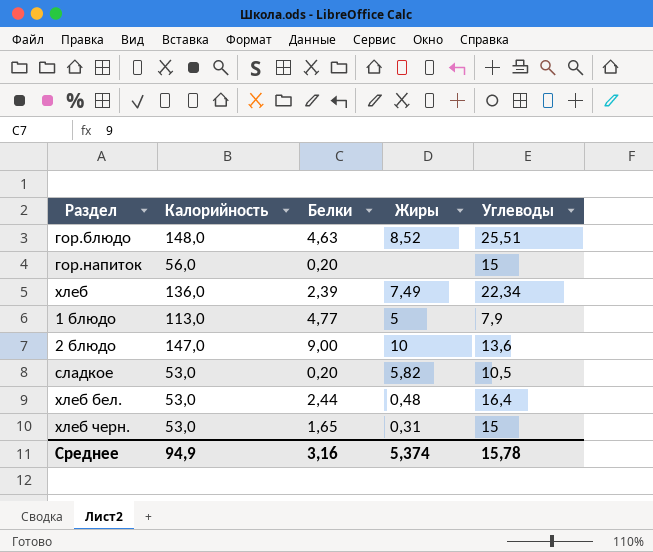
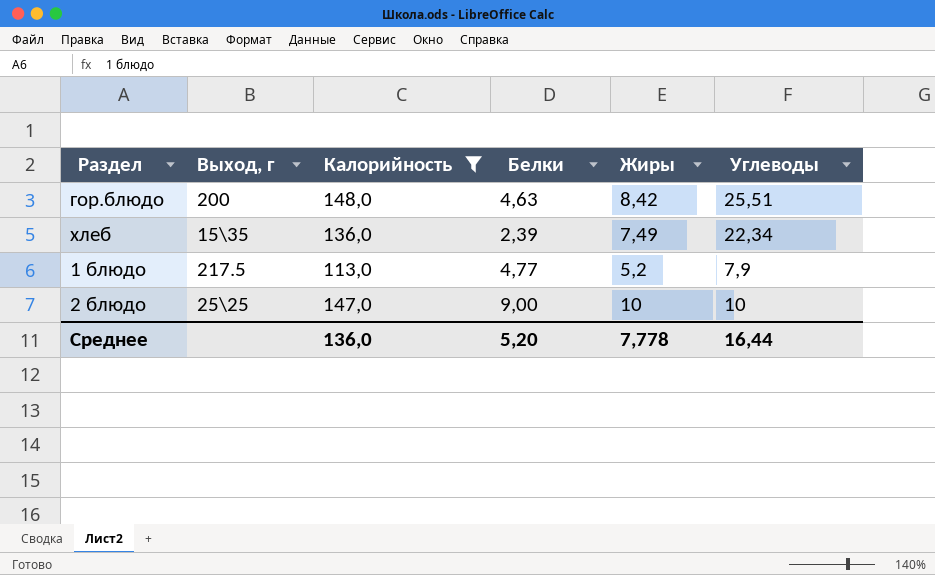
filter: none -> Калорийность >= 113,0
column Выход, г | position: none -> 2
гор.блюдо | Жиры: 8,52 -> 8,42
1 блюдо | Жиры: 5 -> 5,2
2 блюдо | Углеводы: 13,6 -> 10
Среднее | Калорийность: 94,9 -> 136,0
Среднее | Белки: 3,16 -> 5,20
Среднее | Жиры: 5,374 -> 7,778
Среднее | Углеводы: 15,78 -> 16,44

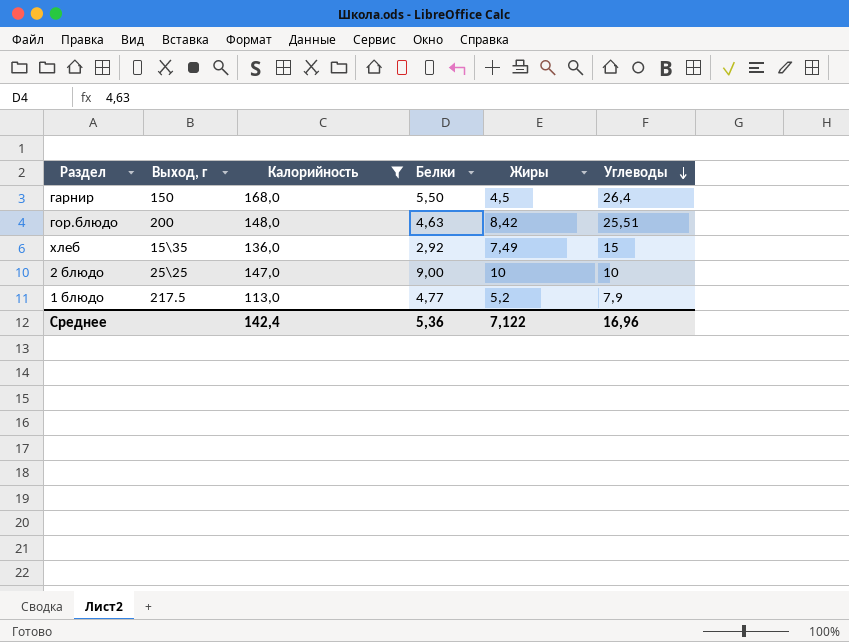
row order: none -> Углеводы descending
row гарнир: none -> 150 | 168,0 | 5,50 | 4,5 | 26,4
хлеб | Белки: 2,39 -> 2,92
хлеб | Углеводы: 22,34 -> 15
Среднее | Калорийность: 136,0 -> 142,4
Среднее | Белки: 5,20 -> 5,36
Среднее | Жиры: 7,778 -> 7,122
Среднее | Углеводы: 16,44 -> 16,96

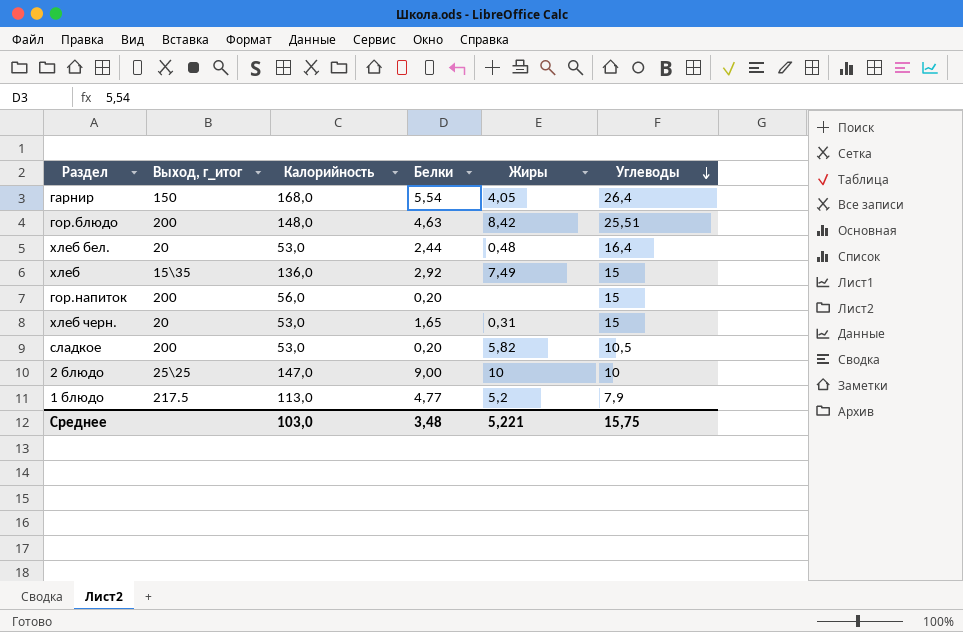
filter: Калорийность >= 113,0 -> none
column name: Выход, г -> Выход, г_итог
гарнир | Белки: 5,50 -> 5,54
гарнир | Жиры: 4,5 -> 4,05
Среднее | Калорийность: 142,4 -> 103,0
Среднее | Белки: 5,36 -> 3,48
Среднее | Жиры: 7,122 -> 5,221
Среднее | Углеводы: 16,96 -> 15,75

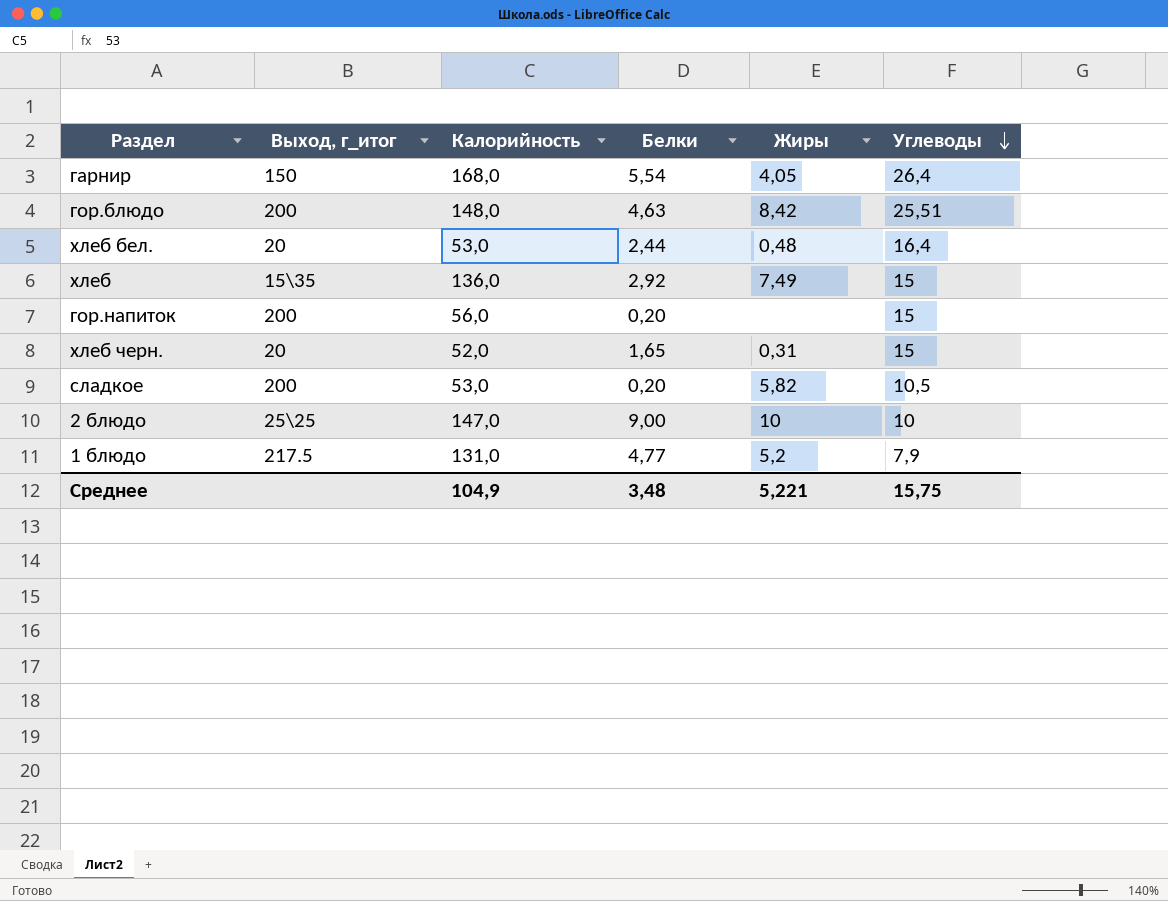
хлеб черн. | Калорийность: 53,0 -> 52,0
1 блюдо | Калорийность: 113,0 -> 131,0
Среднее | Калорийность: 103,0 -> 104,9

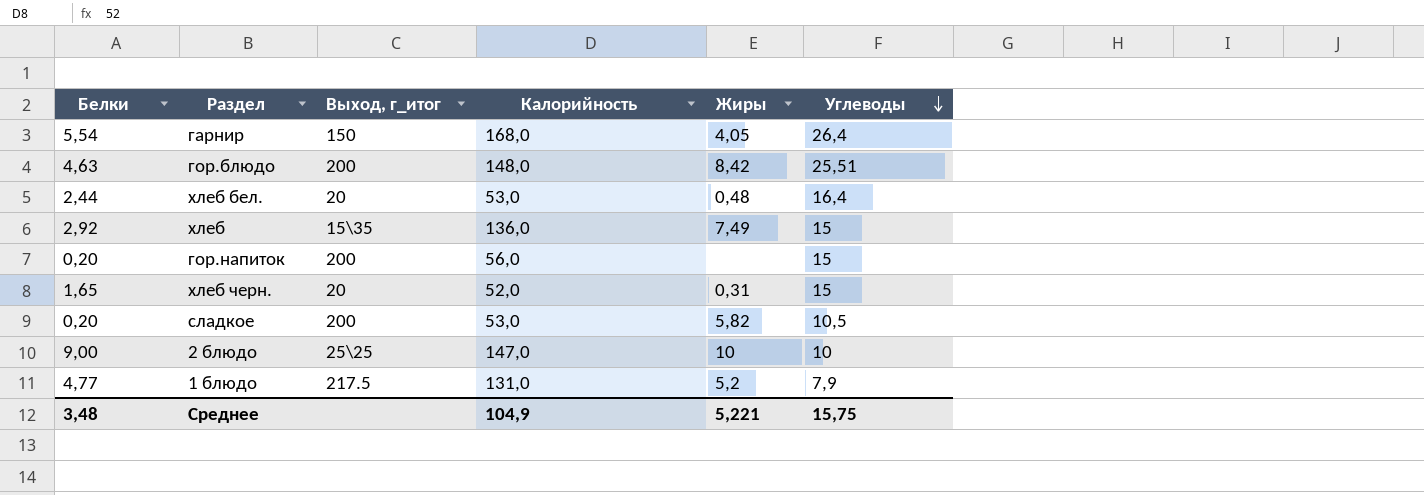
column Белки | position: 4 -> 1

